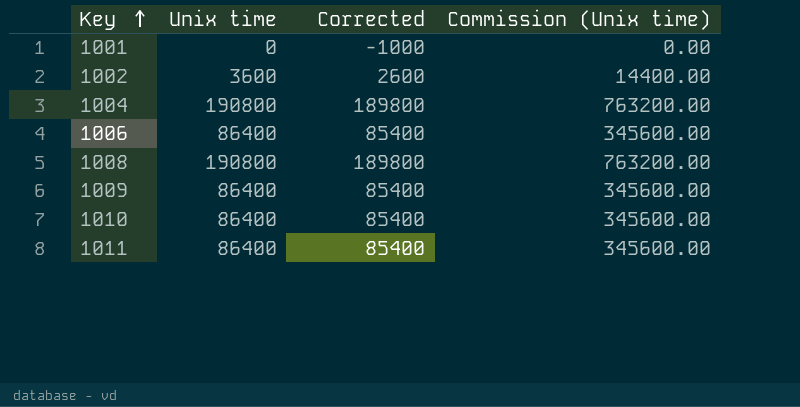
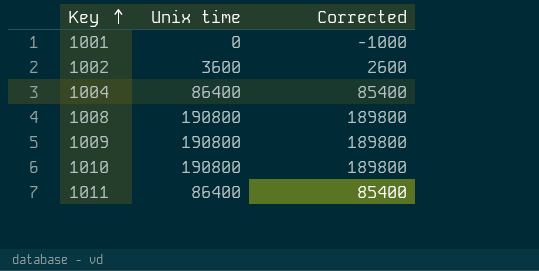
column Commission (Unix time) | formula: [Unix time] * 4 -> none
row 1006: 86400 | 85400 | 345600.00 -> none
1004 | Unix time: 190800 -> 86400
1004 | Corrected: 189800 -> 85400
1009 | Unix time: 86400 -> 190800
1009 | Corrected: 85400 -> 189800
1010 | Unix time: 86400 -> 190800
1010 | Corrected: 85400 -> 189800

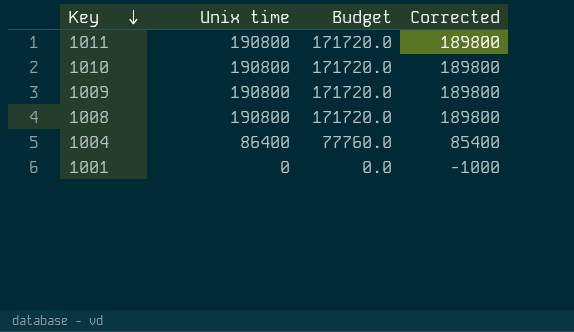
row order: Key ascending -> Key descending
column Budget | formula: none -> [Unix time] * 0.9
row 1002: 3600 | 2600 -> none
1011 | Unix time: 86400 -> 190800
1011 | Corrected: 85400 -> 189800

